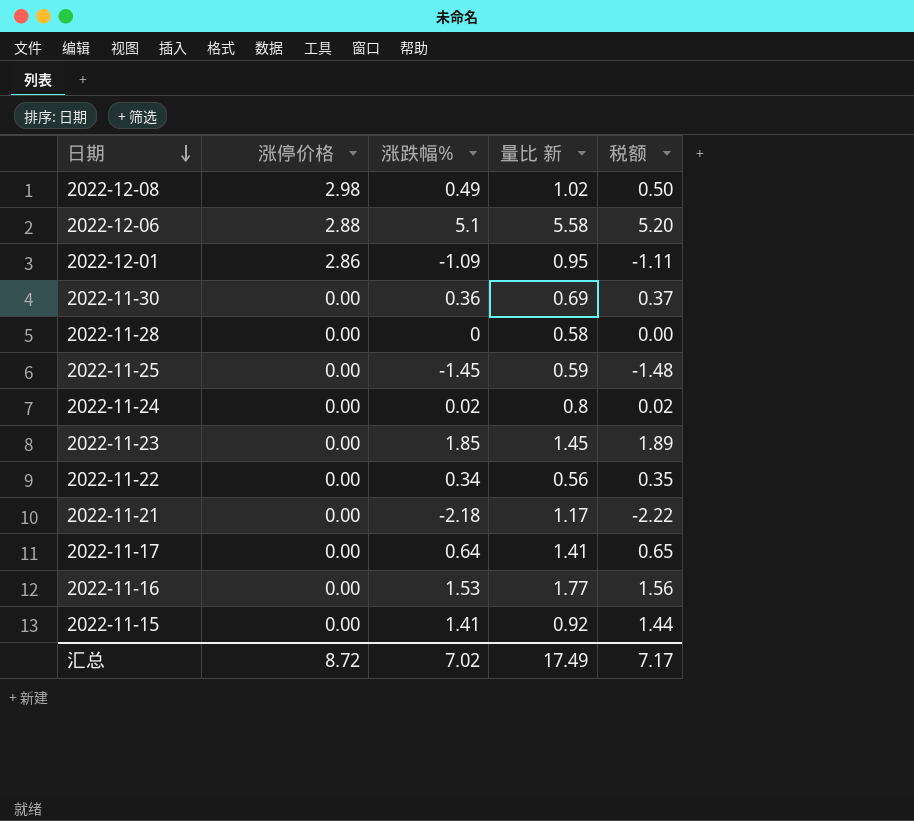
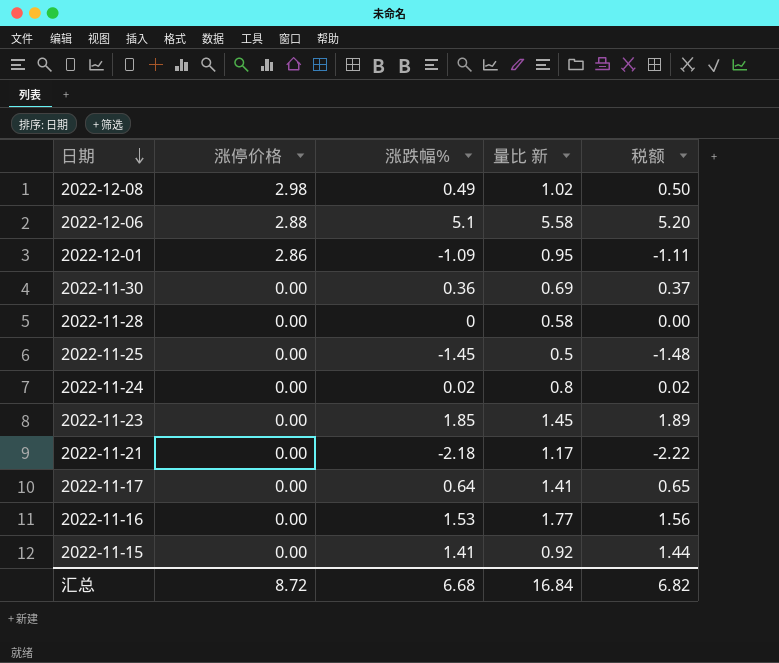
row 2022-11-22: 0.00 | 0.34 | 0.56 | 0.35 -> none
2022-11-25 | 量比 新: 0.59 -> 0.5
汇总 | 涨跌幅%: 7.02 -> 6.68
汇总 | 量比 新: 17.49 -> 16.84
汇总 | 税额: 7.17 -> 6.82

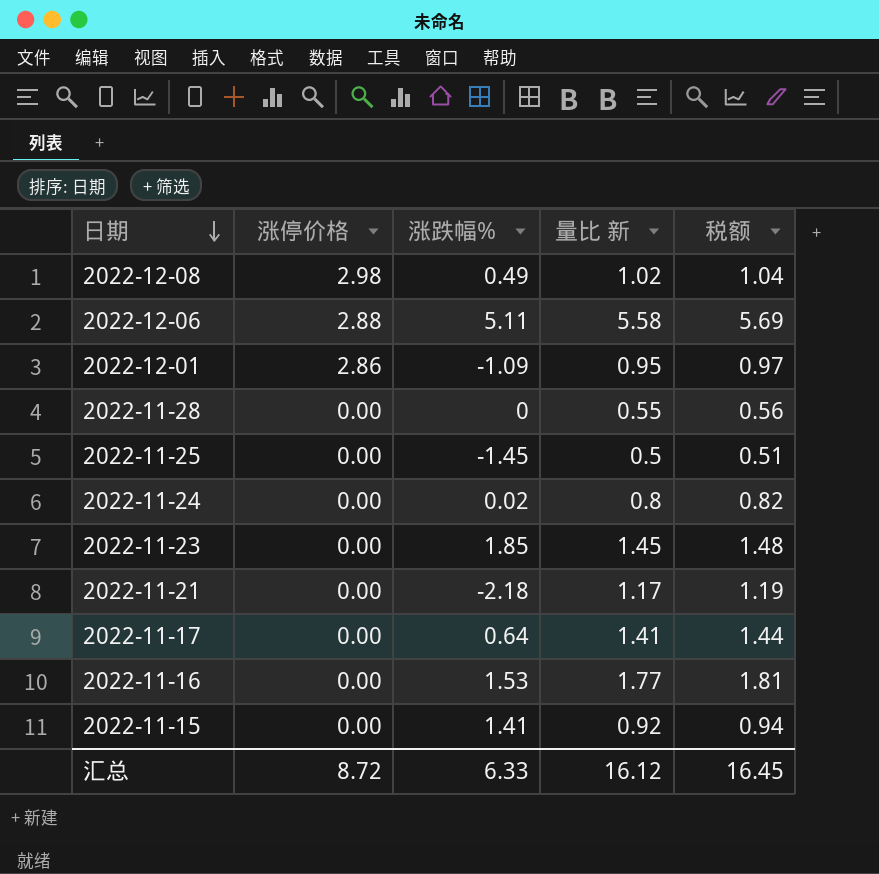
column 税额 | formula: [涨跌幅%] * 1.02 -> [量比 新] * 1.02
row 2022-11-30: 0.00 | 0.36 | 0.69 | 0.37 -> none
2022-12-06 | 涨跌幅%: 5.1 -> 5.11
2022-11-28 | 量比 新: 0.58 -> 0.55
汇总 | 涨跌幅%: 6.68 -> 6.33
汇总 | 量比 新: 16.84 -> 16.12
汇总 | 税额: 6.82 -> 16.45

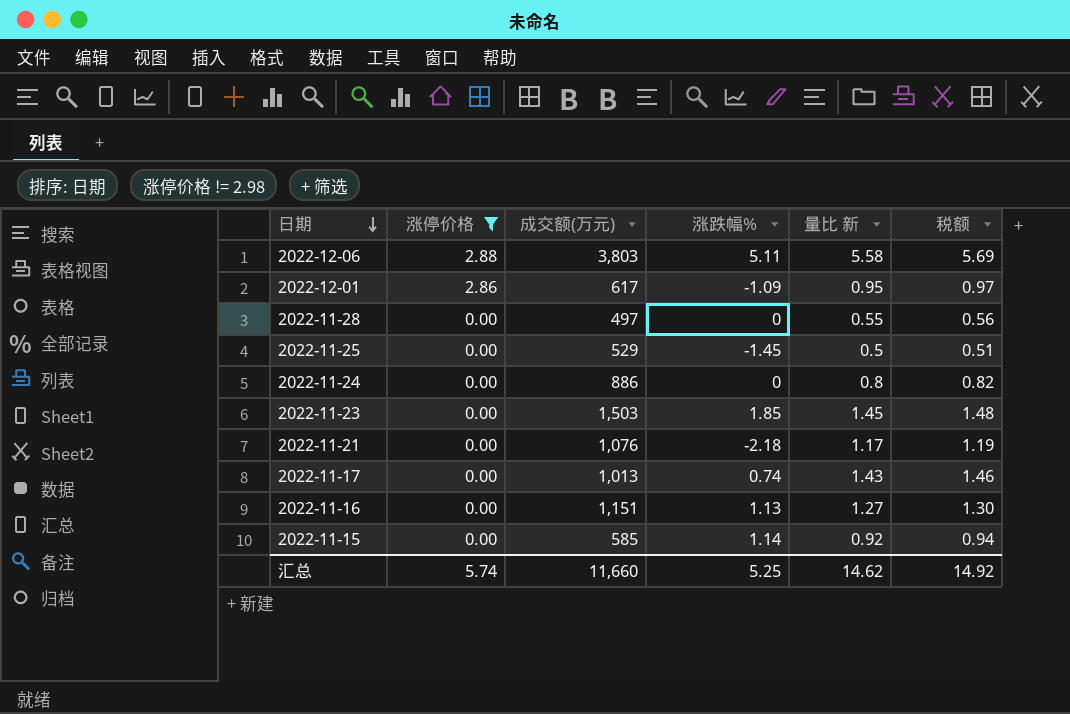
filter: none -> 涨停价格 != 2.98
column 成交额(万元) | position: none -> 3
2022-11-24 | 涨跌幅%: 0.02 -> 0
2022-11-17 | 涨跌幅%: 0.64 -> 0.74
2022-11-17 | 量比 新: 1.41 -> 1.43
2022-11-17 | 税额: 1.44 -> 1.46
2022-11-16 | 涨跌幅%: 1.53 -> 1.13
2022-11-16 | 量比 新: 1.77 -> 1.27
2022-11-16 | 税额: 1.81 -> 1.30
2022-11-15 | 涨跌幅%: 1.41 -> 1.14
汇总 | 涨停价格: 8.72 -> 5.74
汇总 | 涨跌幅%: 6.33 -> 5.25
汇总 | 量比 新: 16.12 -> 14.62
汇总 | 税额: 16.45 -> 14.92

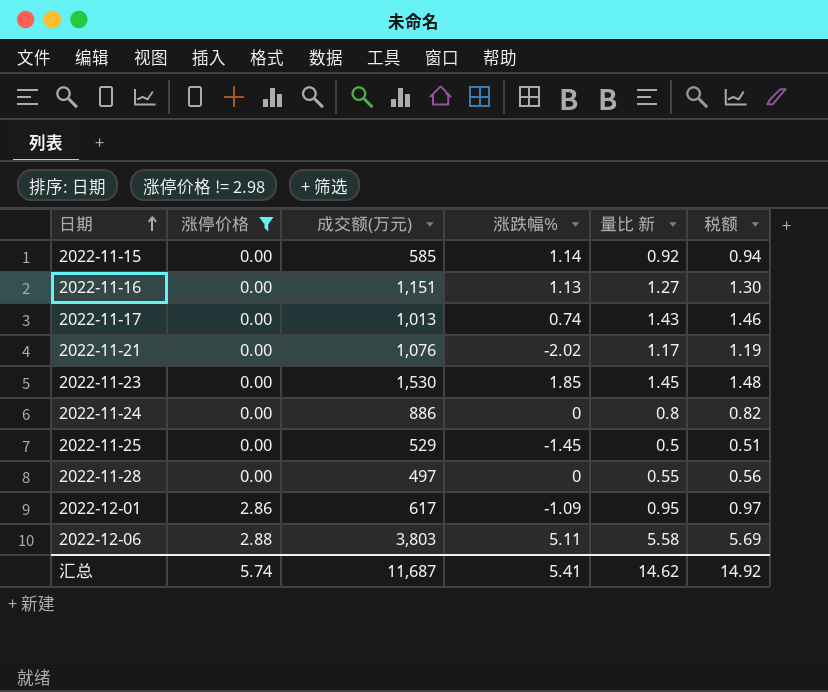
row order: 日期 descending -> 日期 ascending
2022-11-21 | 涨跌幅%: -2.18 -> -2.02
2022-11-23 | 成交额(万元): 1,503 -> 1,530
汇总 | 成交额(万元): 11,660 -> 11,687
汇总 | 涨跌幅%: 5.25 -> 5.41

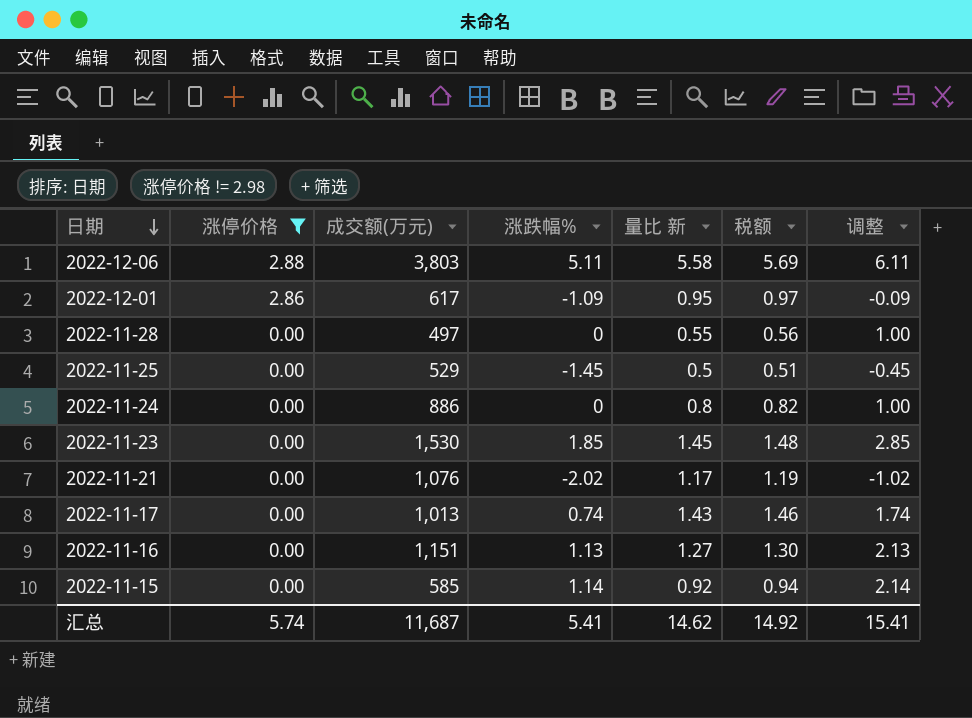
row order: 日期 ascending -> 日期 descending
column 调整 | formula: none -> [涨跌幅%] + 1

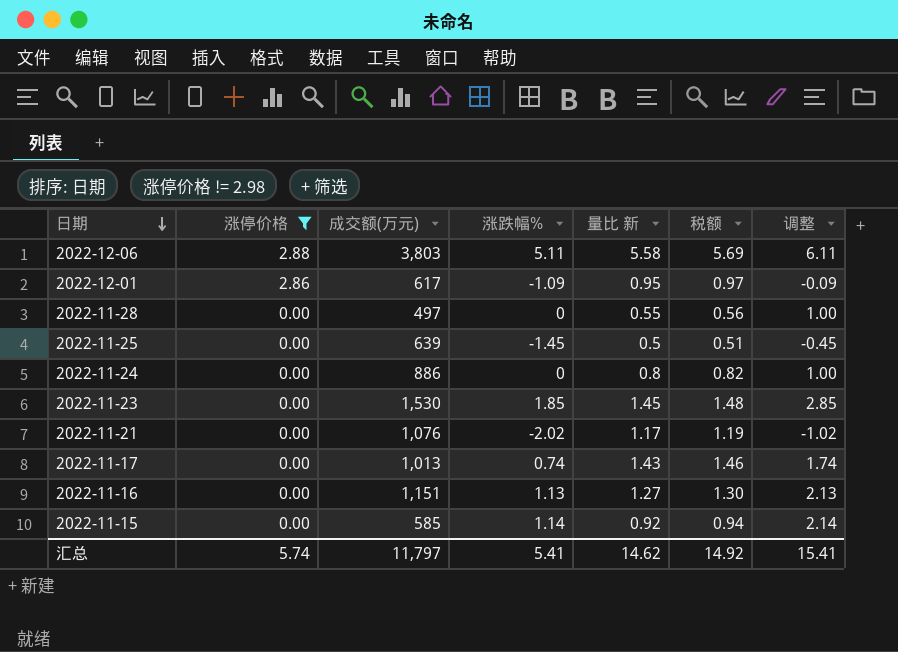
2022-11-25 | 成交额(万元): 529 -> 639
汇总 | 成交额(万元): 11,687 -> 11,797

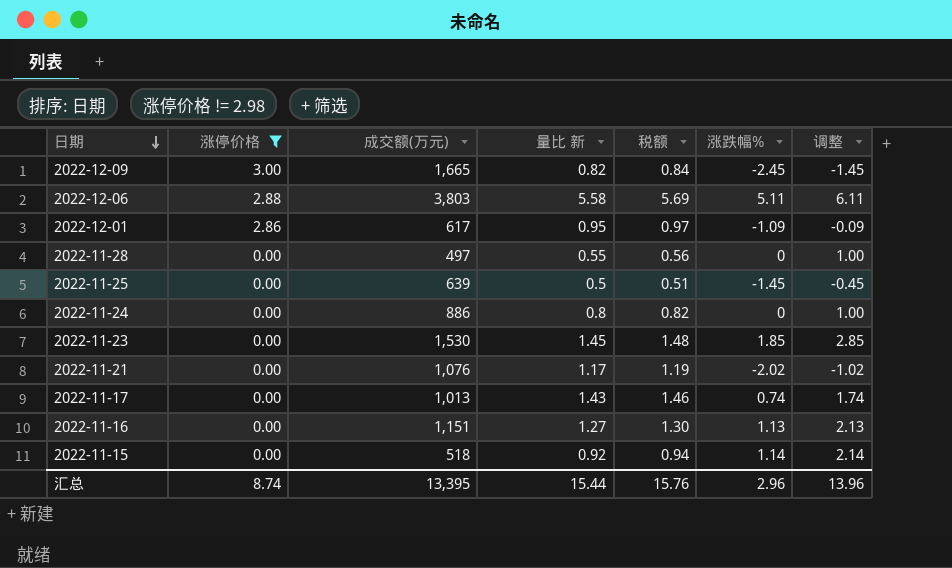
column 涨跌幅% | position: 4 -> 6
row 2022-12-09: none -> 3.00 | 1,665 | 0.82 | 0.84 | -2.45 | -1.45
2022-11-15 | 成交额(万元): 585 -> 518
汇总 | 涨停价格: 5.74 -> 8.74
汇总 | 成交额(万元): 11,797 -> 13,395
汇总 | 量比 新: 14.62 -> 15.44
汇总 | 税额: 14.92 -> 15.76
汇总 | 涨跌幅%: 5.41 -> 2.96
汇总 | 调整: 15.41 -> 13.96

